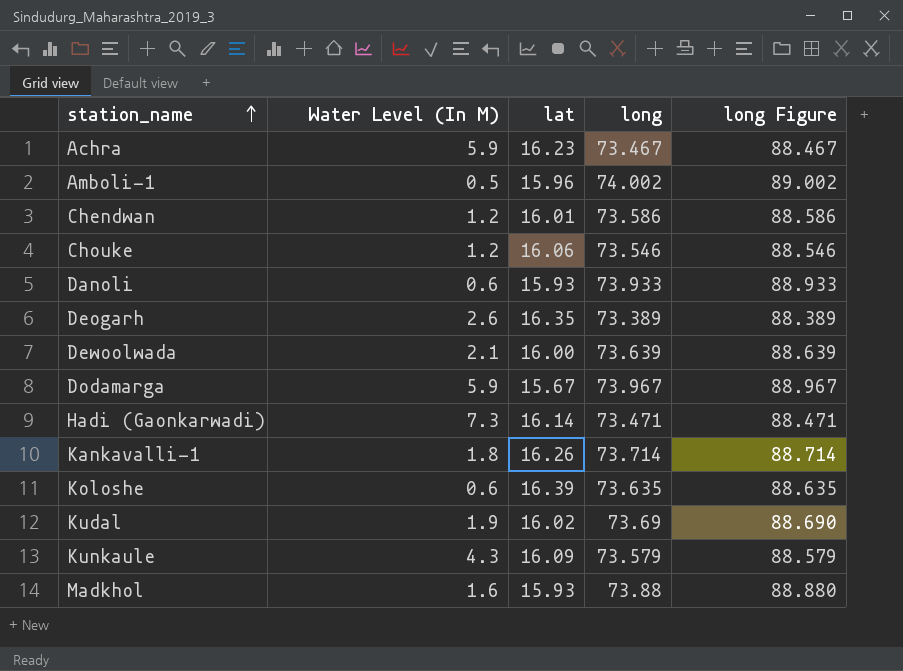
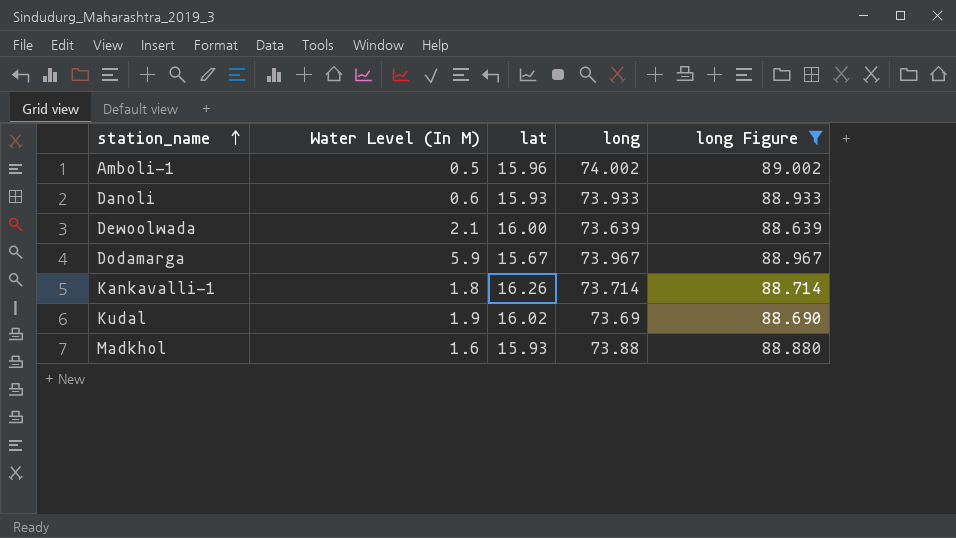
filter: none -> long Figure >= 88.639

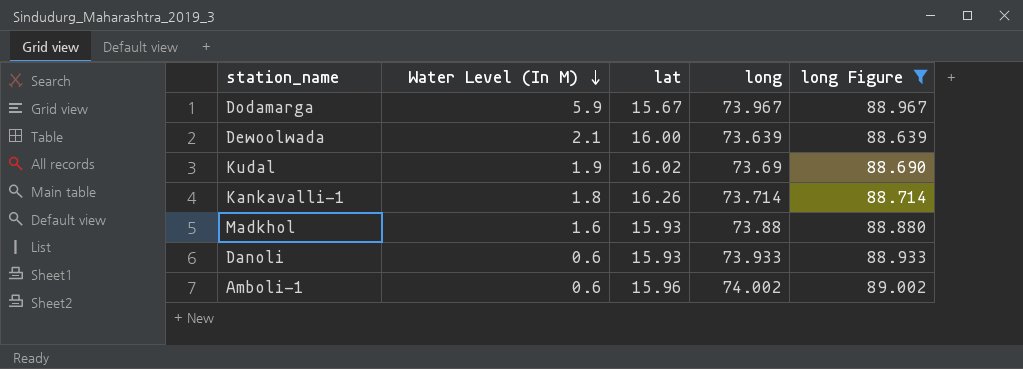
row order: station_name ascending -> Water Level (In M) descending
Amboli-1 | Water Level (In M): 0.5 -> 0.6

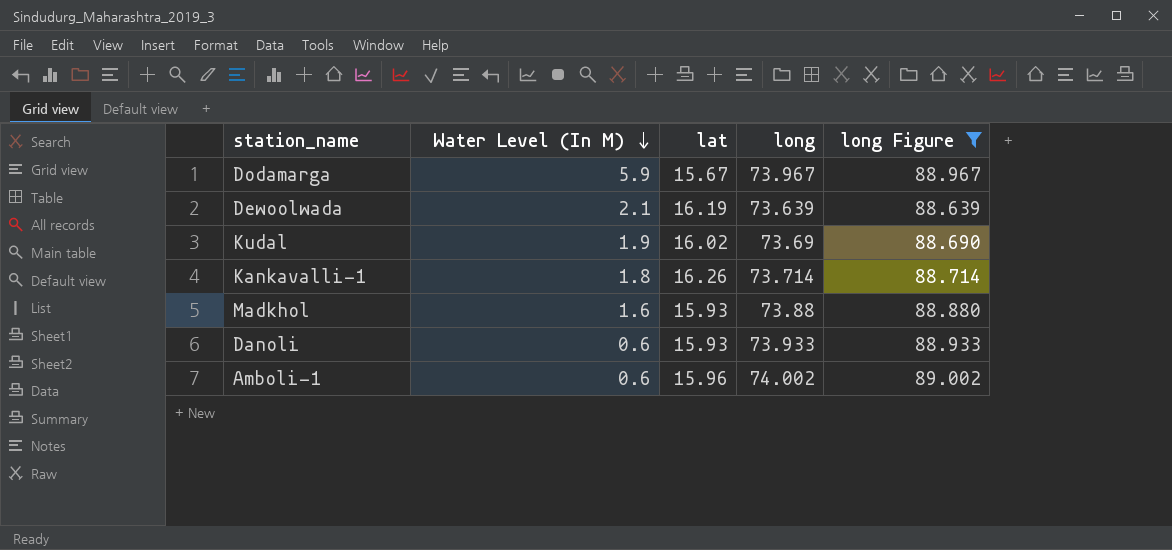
Dewoolwada | lat: 16.00 -> 16.19

